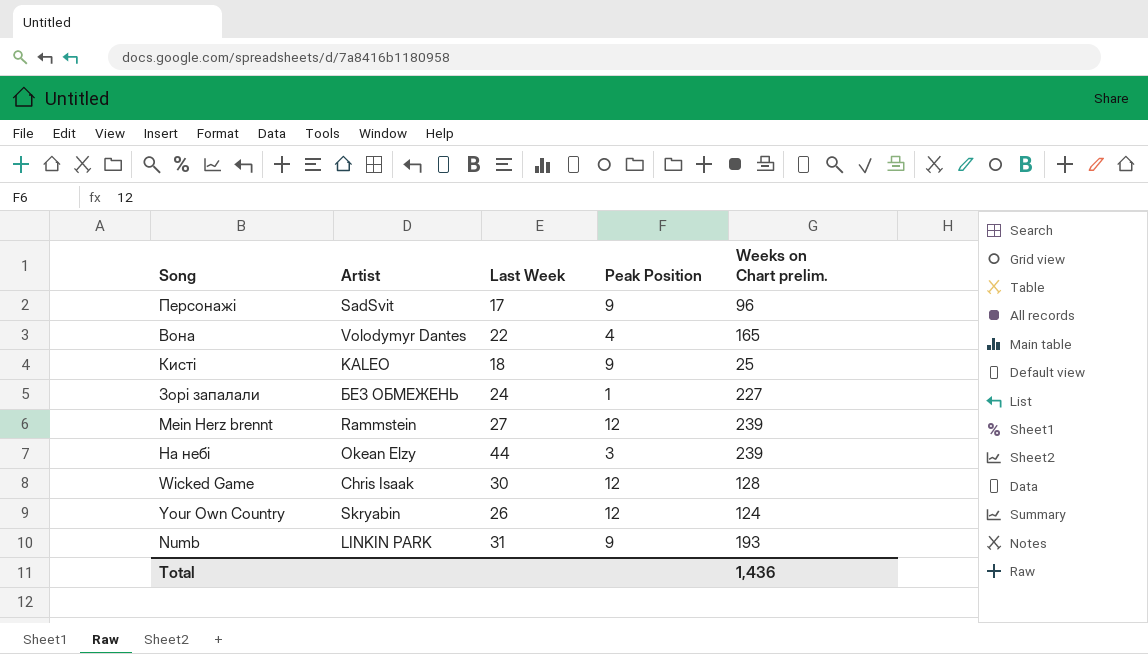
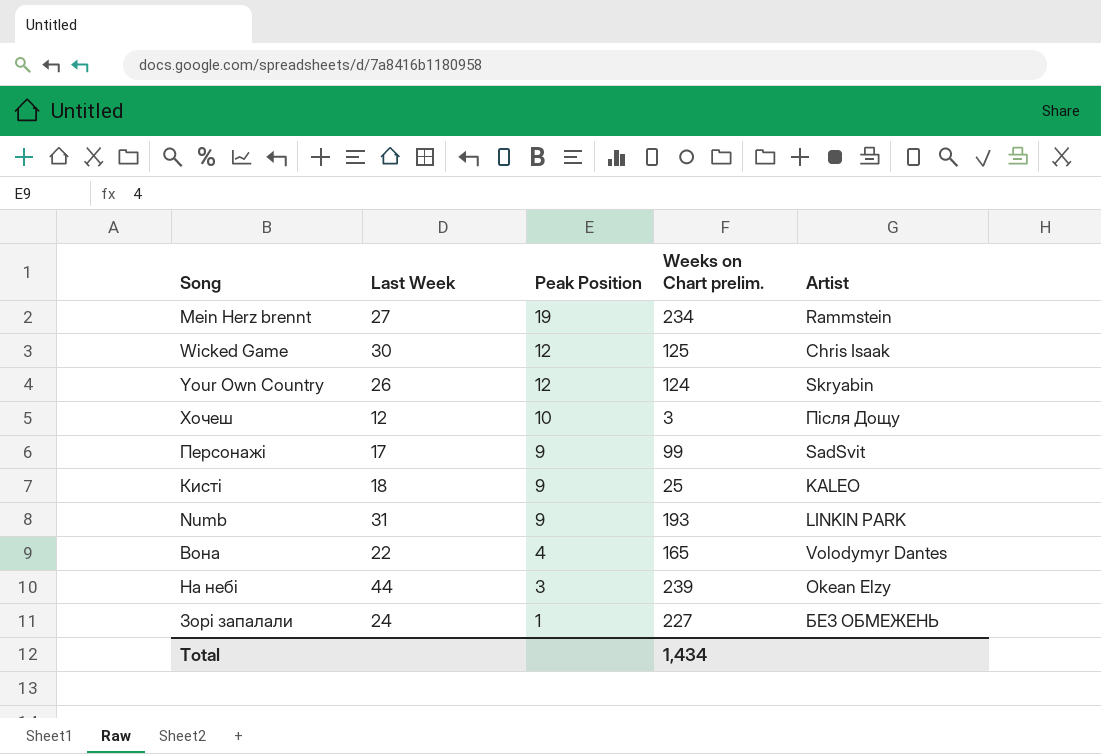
row order: none -> Peak Position descending
column Artist | position: 2 -> 5
Mein Herz brennt | Peak Position: 12 -> 19
Mein Herz brennt | Weeks on Chart prelim.: 239 -> 234
Wicked Game | Weeks on Chart prelim.: 128 -> 125
row Хочеш: none -> 12 | 10 | 3 | Після Дощу
Персонажі | Weeks on Chart prelim.: 96 -> 99
Total | Weeks on Chart prelim.: 1,436 -> 1,434

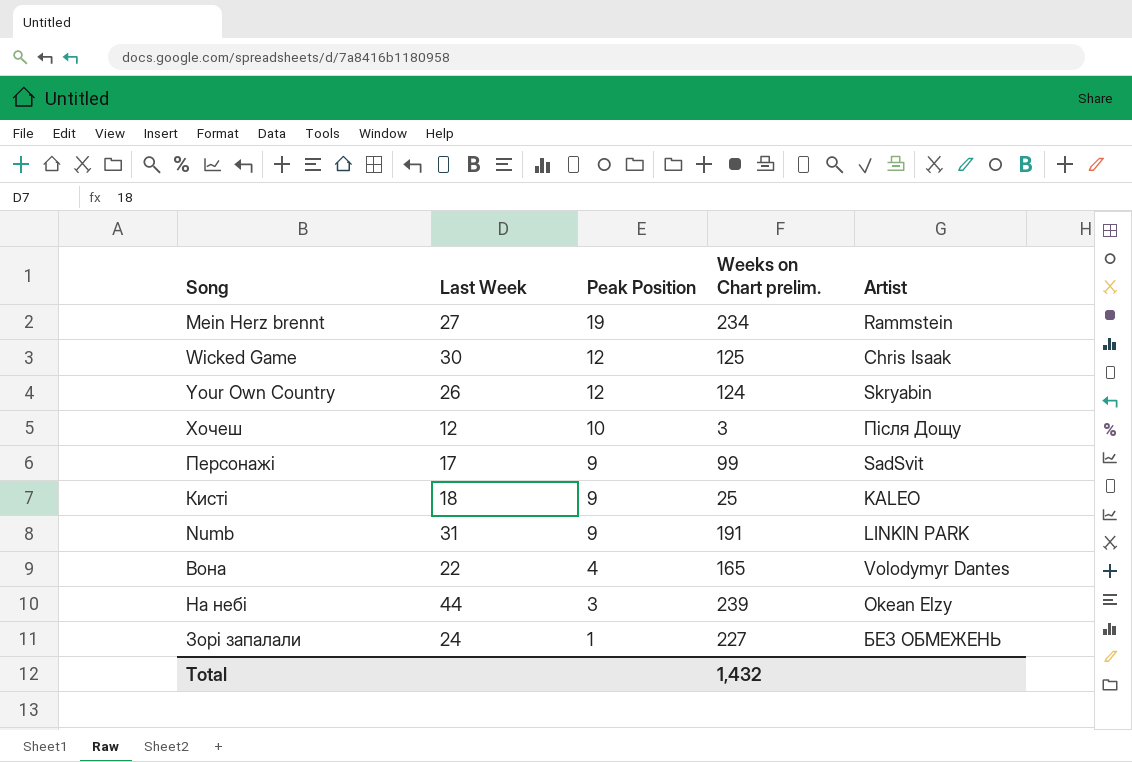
Numb | Weeks on Chart prelim.: 193 -> 191
Total | Weeks on Chart prelim.: 1,434 -> 1,432

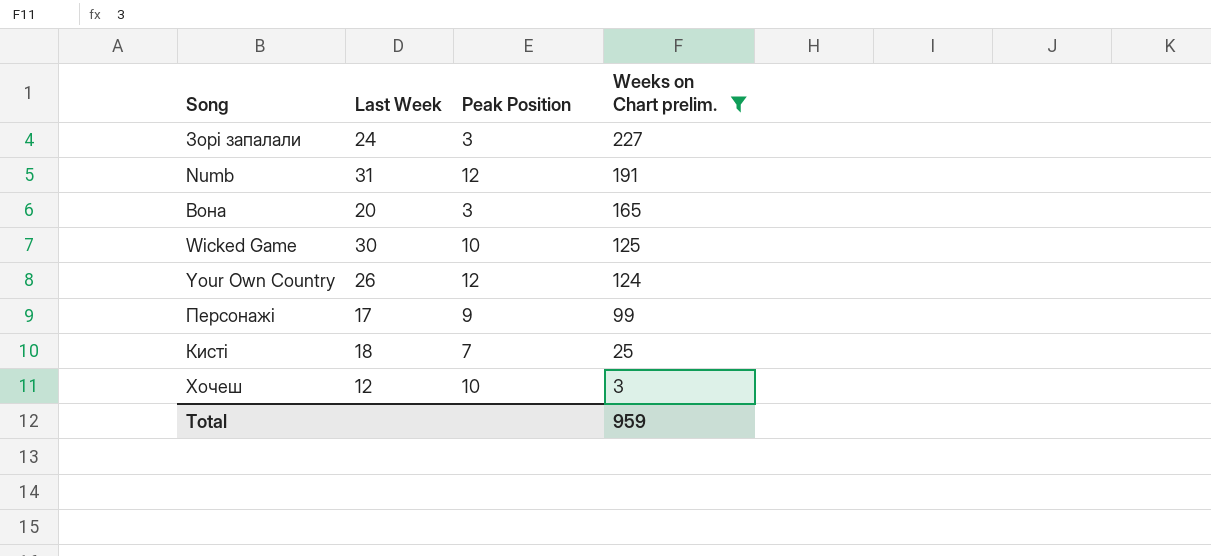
filter: none -> Weeks on Chart prelim. <= 227
row order: Peak Position descending -> Weeks on Chart prelim. descending
column Artist | position: 5 -> none
Зорі запалали | Peak Position: 1 -> 3
Numb | Peak Position: 9 -> 12
Вона | Last Week: 22 -> 20
Вона | Peak Position: 4 -> 3
Wicked Game | Peak Position: 12 -> 10
Кисті | Peak Position: 9 -> 7
Total | Weeks on Chart prelim.: 1,432 -> 959

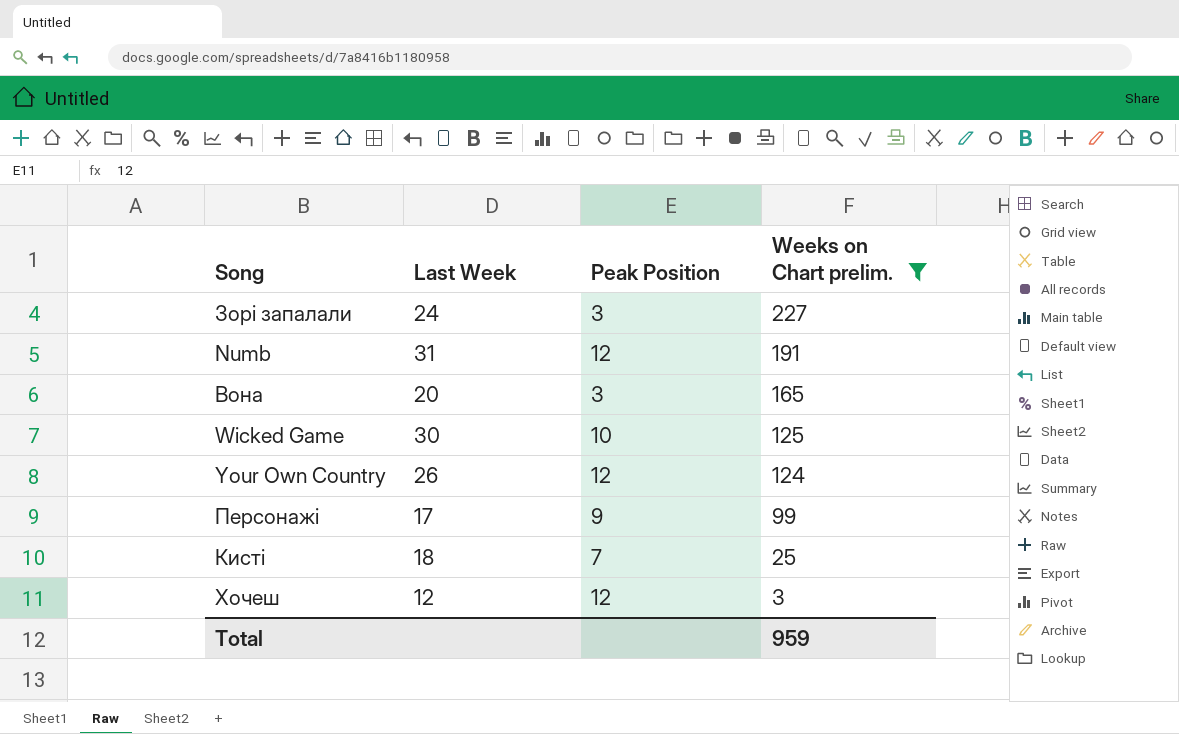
Хочеш | Peak Position: 10 -> 12

